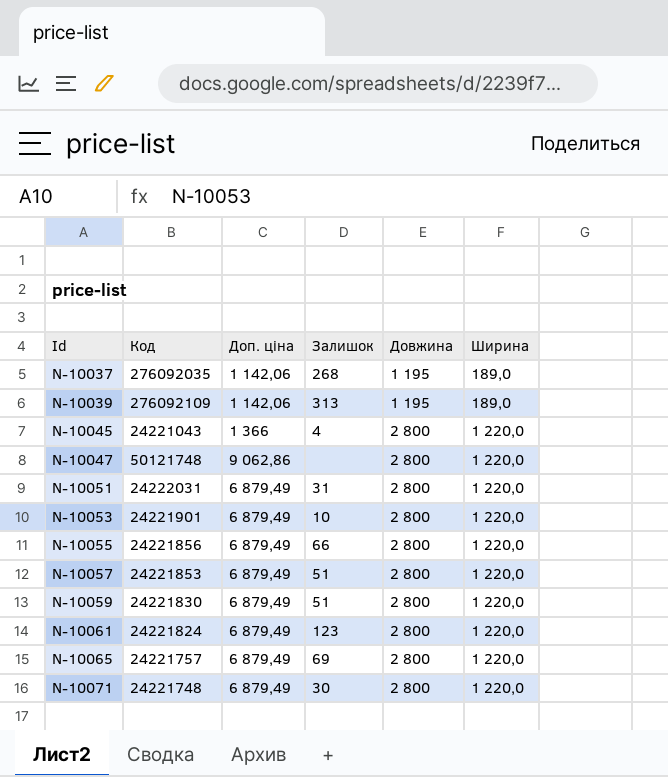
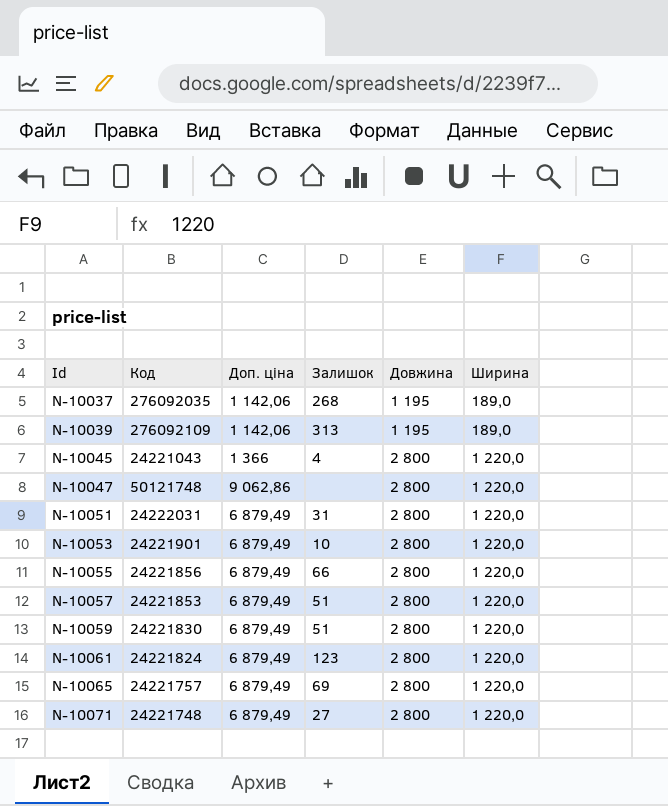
N-10071 | Залишок: 30 -> 27

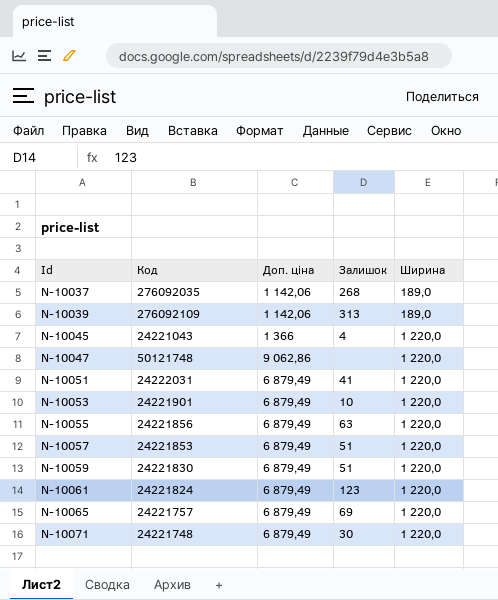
column Довжина | position: 5 -> none
N-10051 | Залишок: 31 -> 41
N-10055 | Залишок: 66 -> 63
N-10071 | Залишок: 27 -> 30

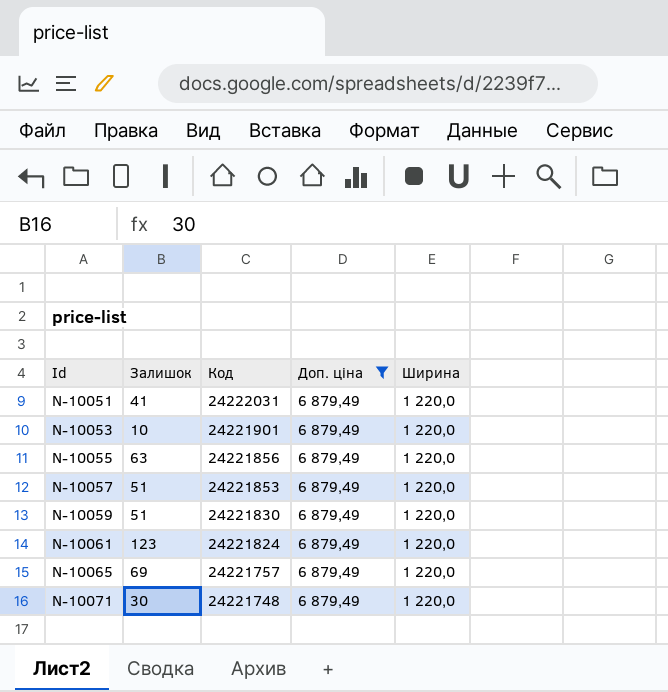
filter: none -> Доп. ціна = 6 879,49
column Залишок | position: 4 -> 2

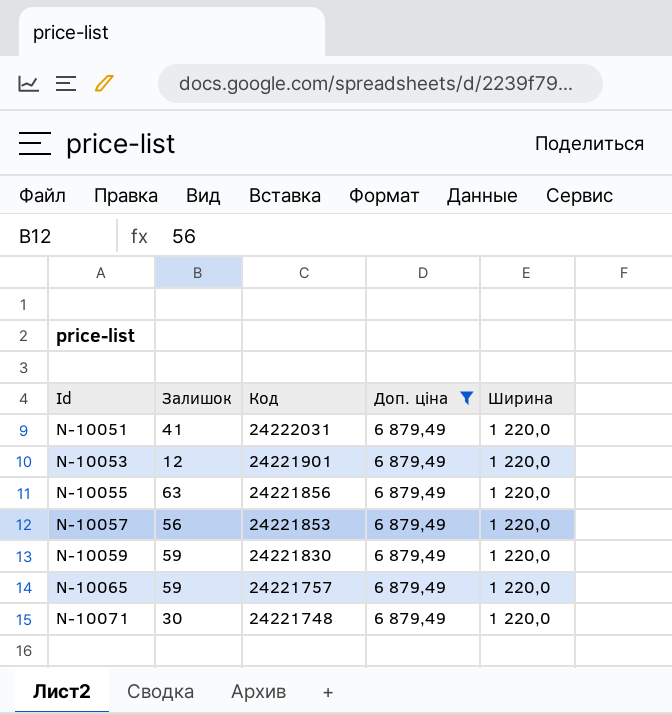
row N-10061: 123 | 24221824 | 6 879,49 | 1 220,0 -> none
N-10053 | Залишок: 10 -> 12
N-10057 | Залишок: 51 -> 56
N-10059 | Залишок: 51 -> 59
N-10065 | Залишок: 69 -> 59

